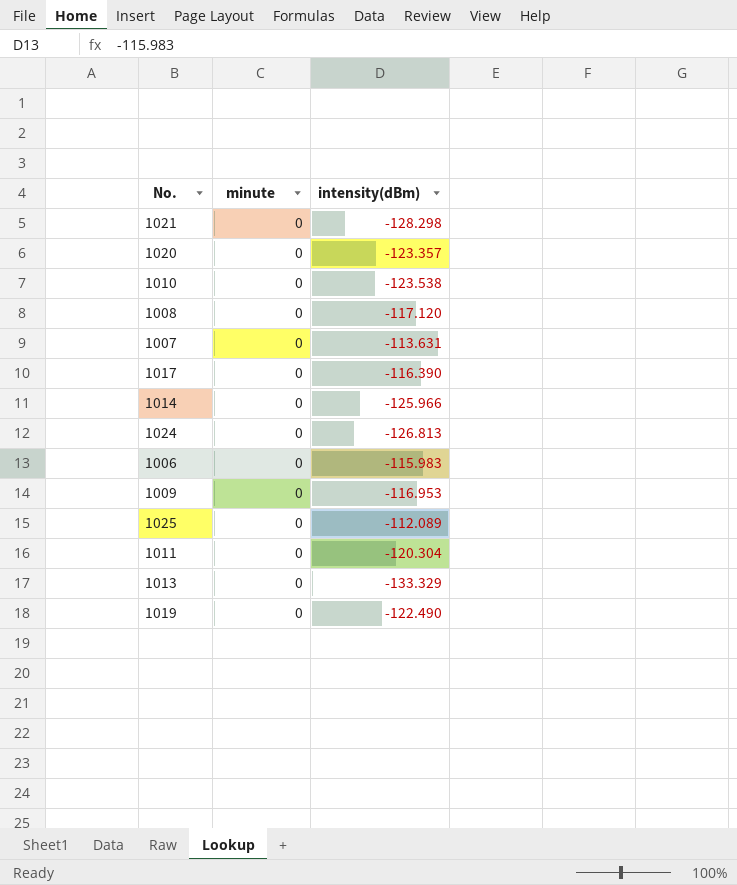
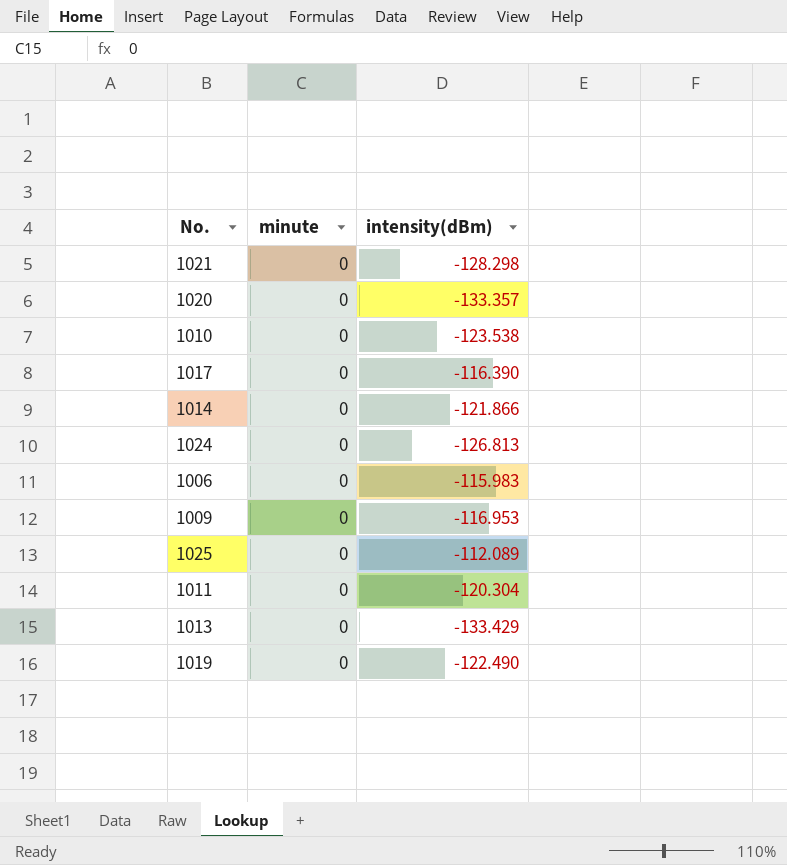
row 1008: 0 | -117.120 -> none
row 1007: 0 | -113.631 -> none
1020 | intensity(dBm): -123.357 -> -133.357
1014 | intensity(dBm): -125.966 -> -121.866
1013 | intensity(dBm): -133.329 -> -133.429

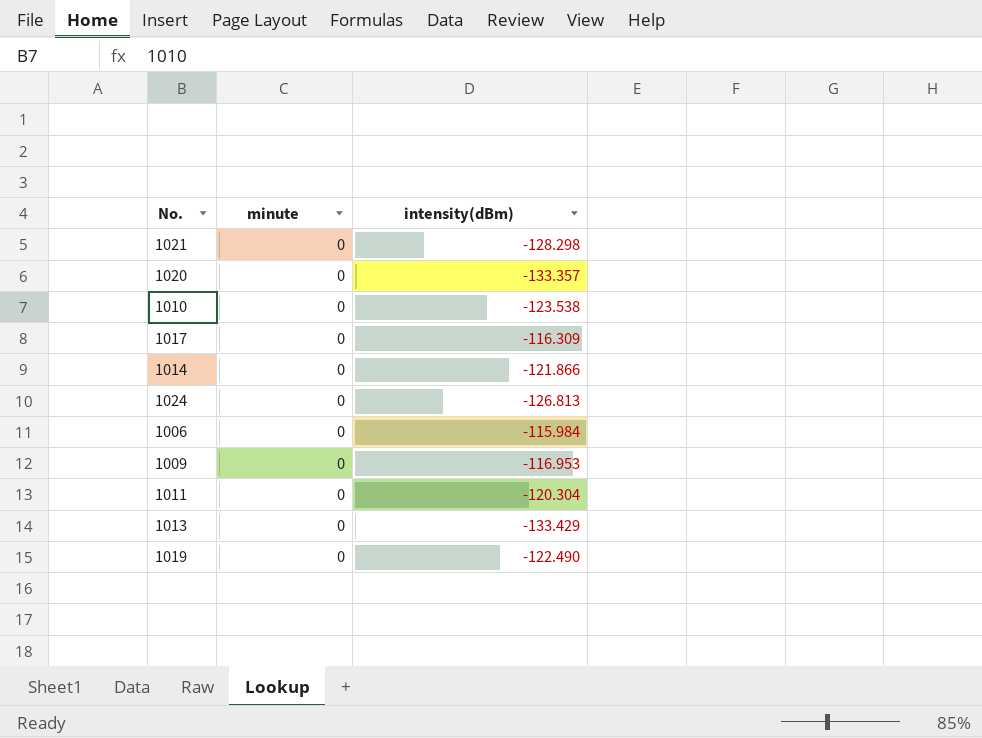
row 1025: 0 | -112.089 -> none
1017 | intensity(dBm): -116.390 -> -116.309
1006 | intensity(dBm): -115.983 -> -115.984

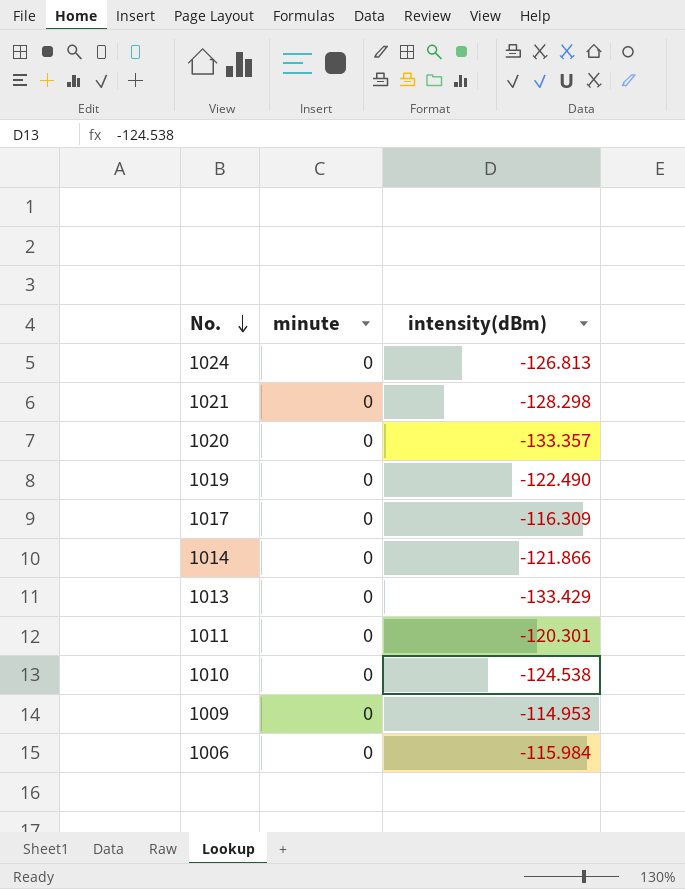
row order: none -> No. descending
1011 | intensity(dBm): -120.304 -> -120.301
1010 | intensity(dBm): -123.538 -> -124.538
1009 | intensity(dBm): -116.953 -> -114.953

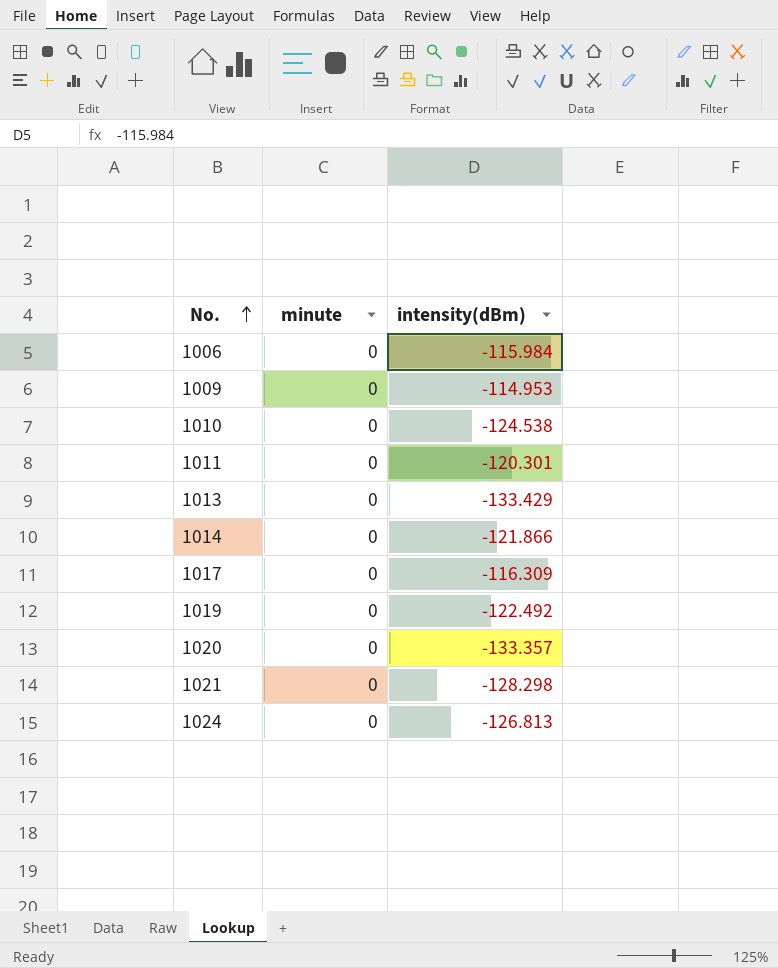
row order: No. descending -> No. ascending
1019 | intensity(dBm): -122.490 -> -122.492

